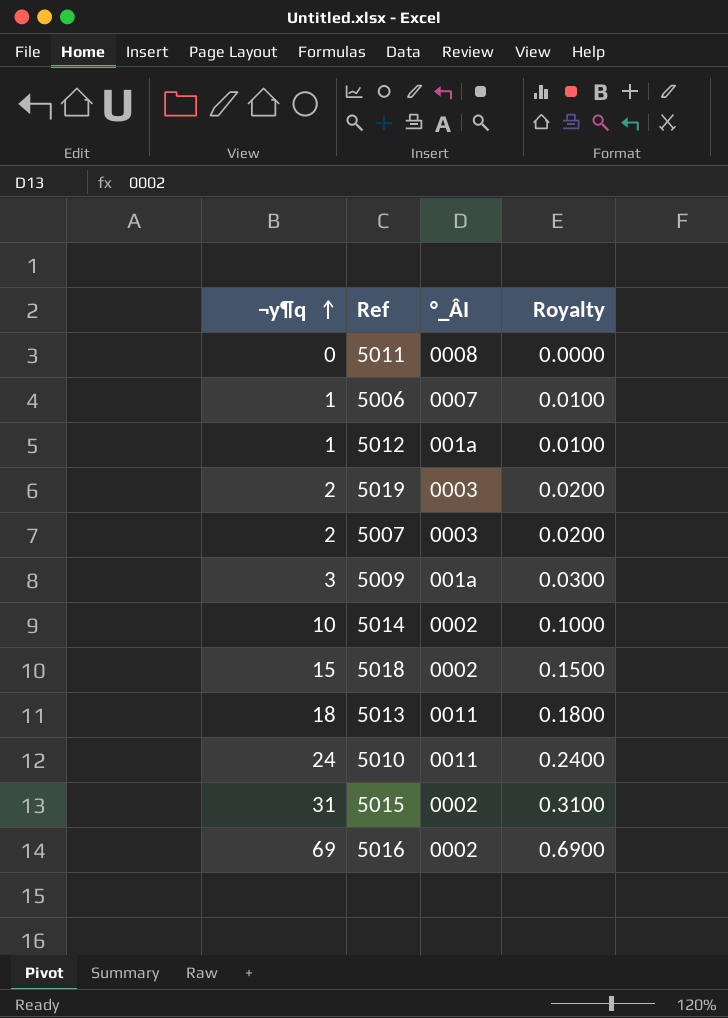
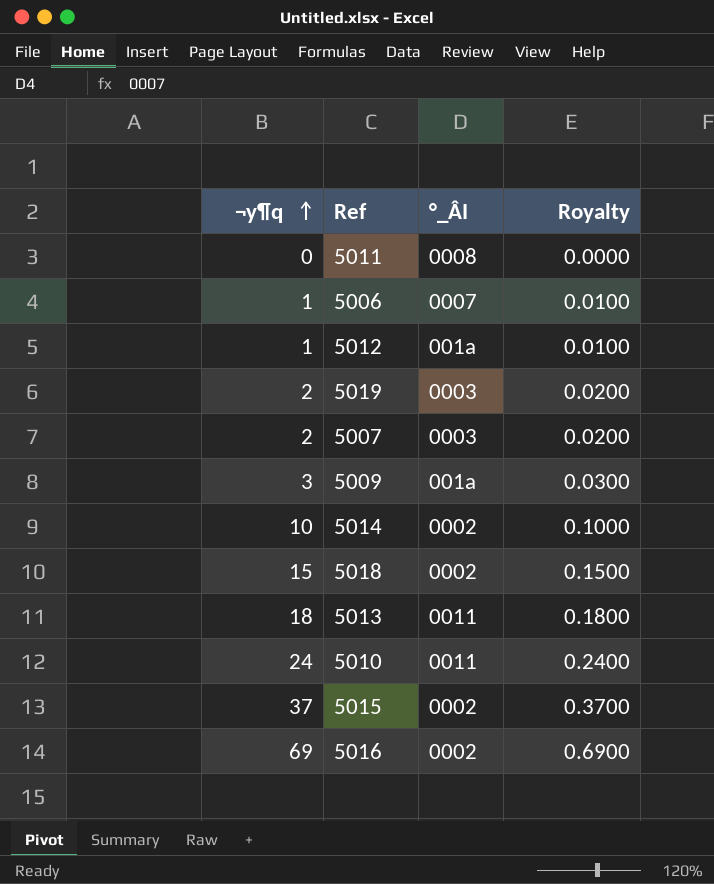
5015 | ¬y¶q: 31 -> 37
5015 | Royalty: 0.3100 -> 0.3700

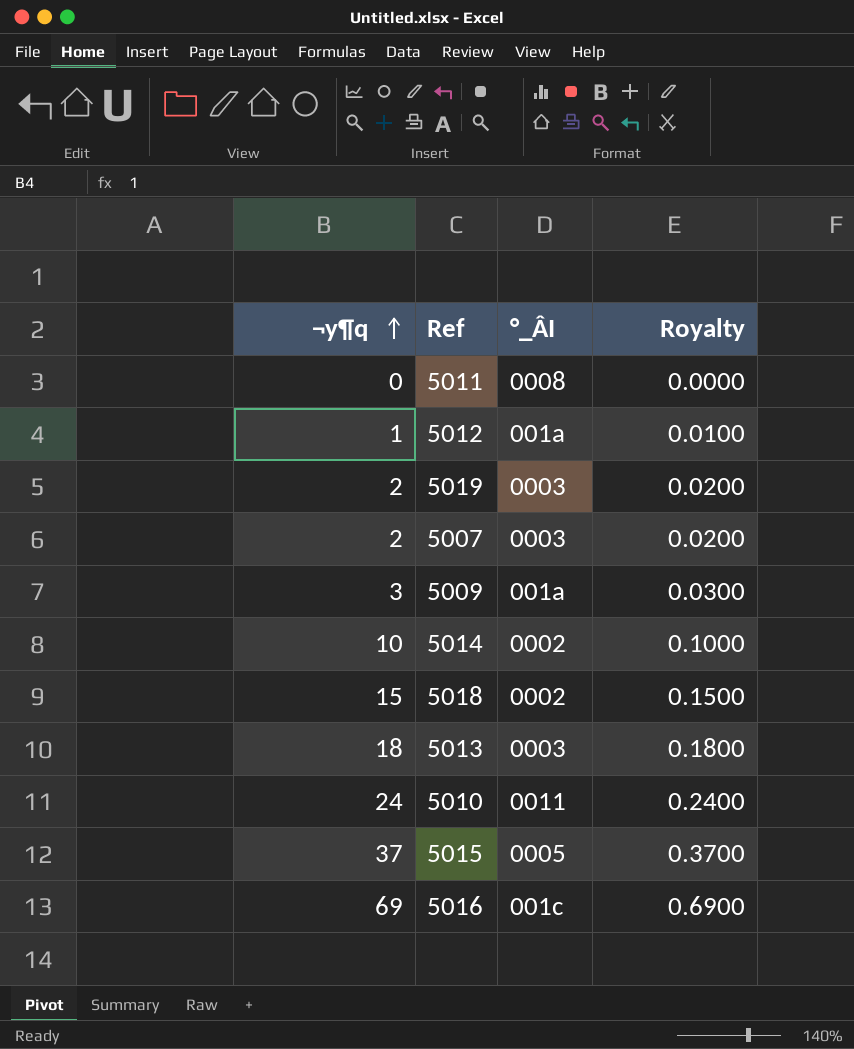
row 5006: 1 | 0007 | 0.0100 -> none
5013 | °_ÂI: 0011 -> 0003
5015 | °_ÂI: 0002 -> 0005
5016 | °_ÂI: 0002 -> 001c

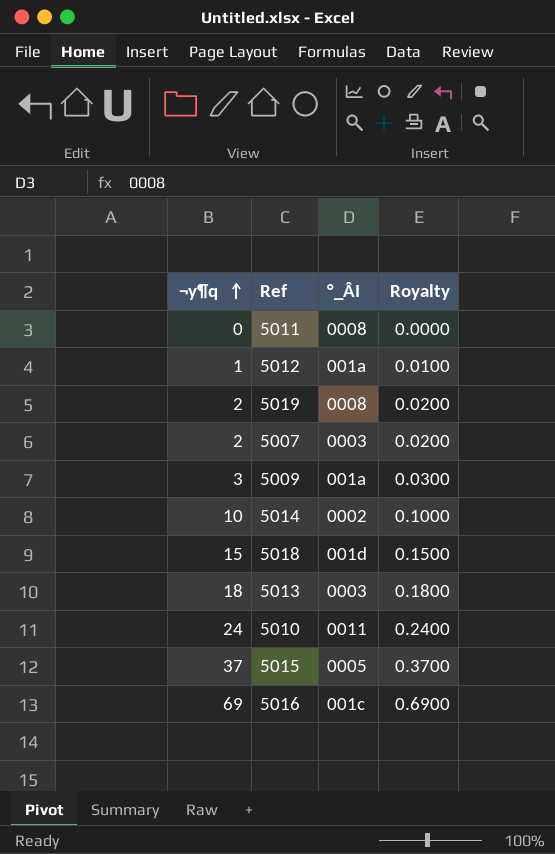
5019 | °_ÂI: 0003 -> 0008
5018 | °_ÂI: 0002 -> 001d

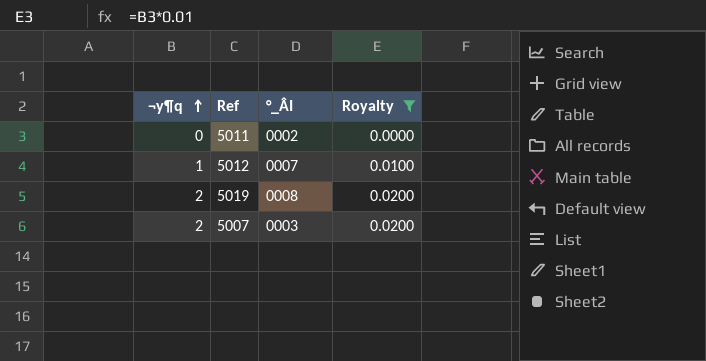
filter: none -> Royalty <= 0.0200
5011 | °_ÂI: 0008 -> 0002
5012 | °_ÂI: 001a -> 0007

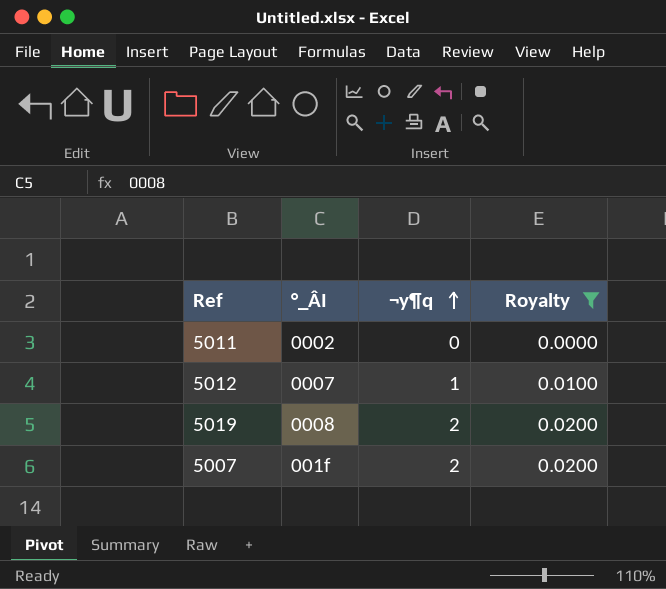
column ¬y¶q | position: 1 -> 3
5007 | °_ÂI: 0003 -> 001f

